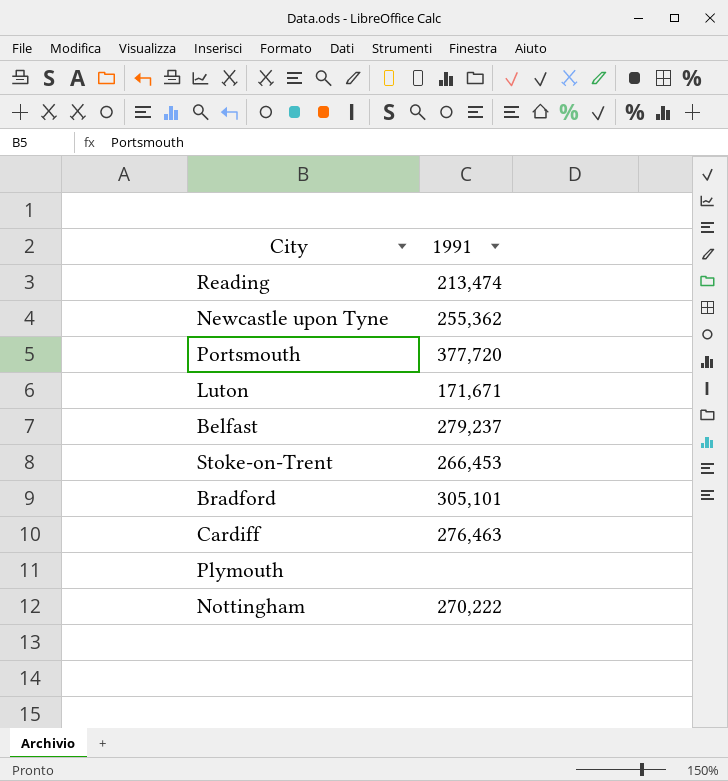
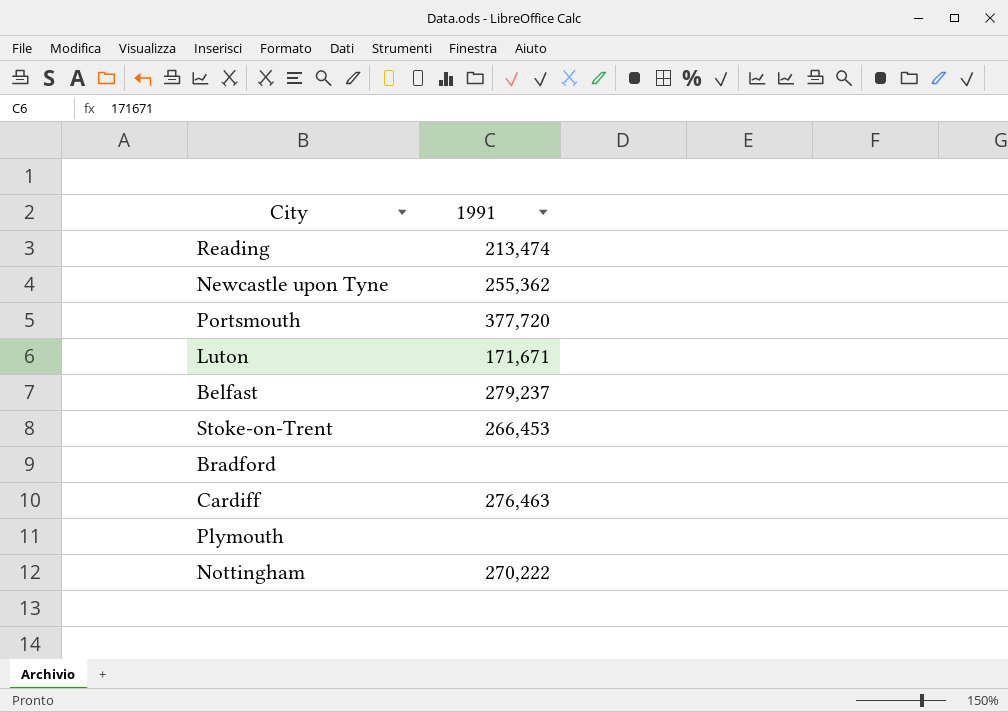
Bradford | 1991: 305,101 -> none

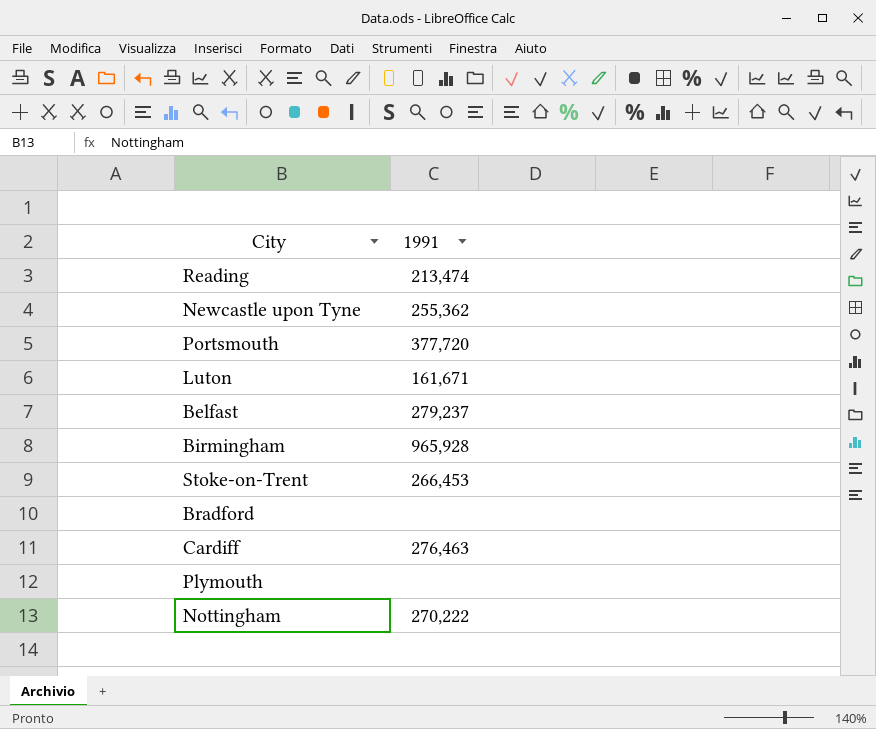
Luton | 1991: 171,671 -> 161,671
row Birmingham: none -> 965,928

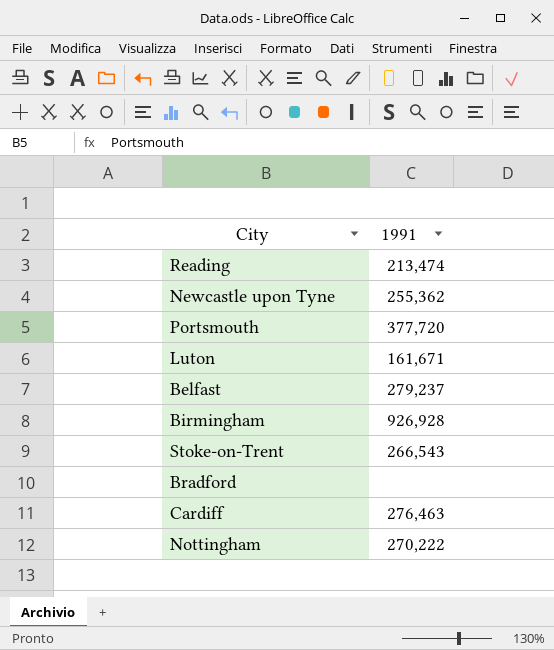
row Plymouth: none -> none
Birmingham | 1991: 965,928 -> 926,928
Stoke-on-Trent | 1991: 266,453 -> 266,543

